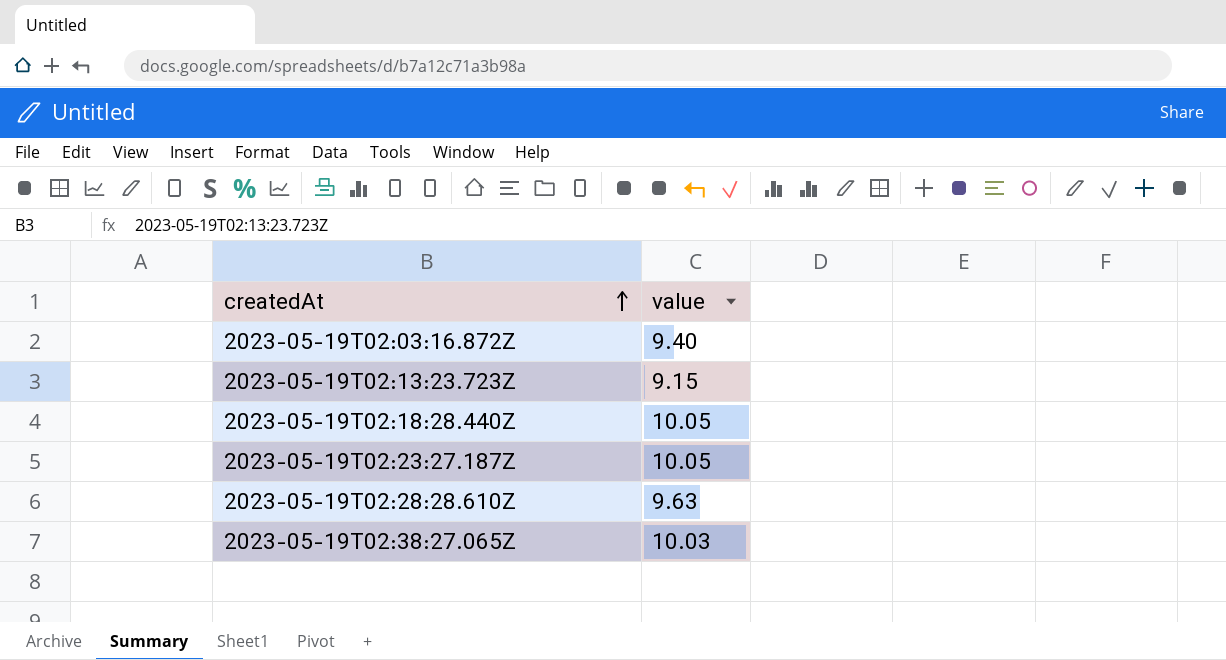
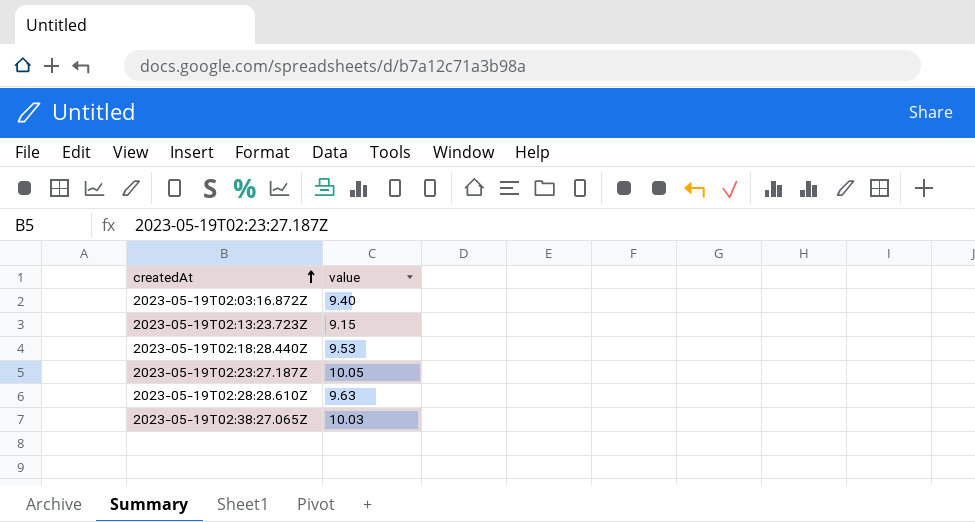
2023-05-19T02:18:28.440Z | value: 10.05 -> 9.53

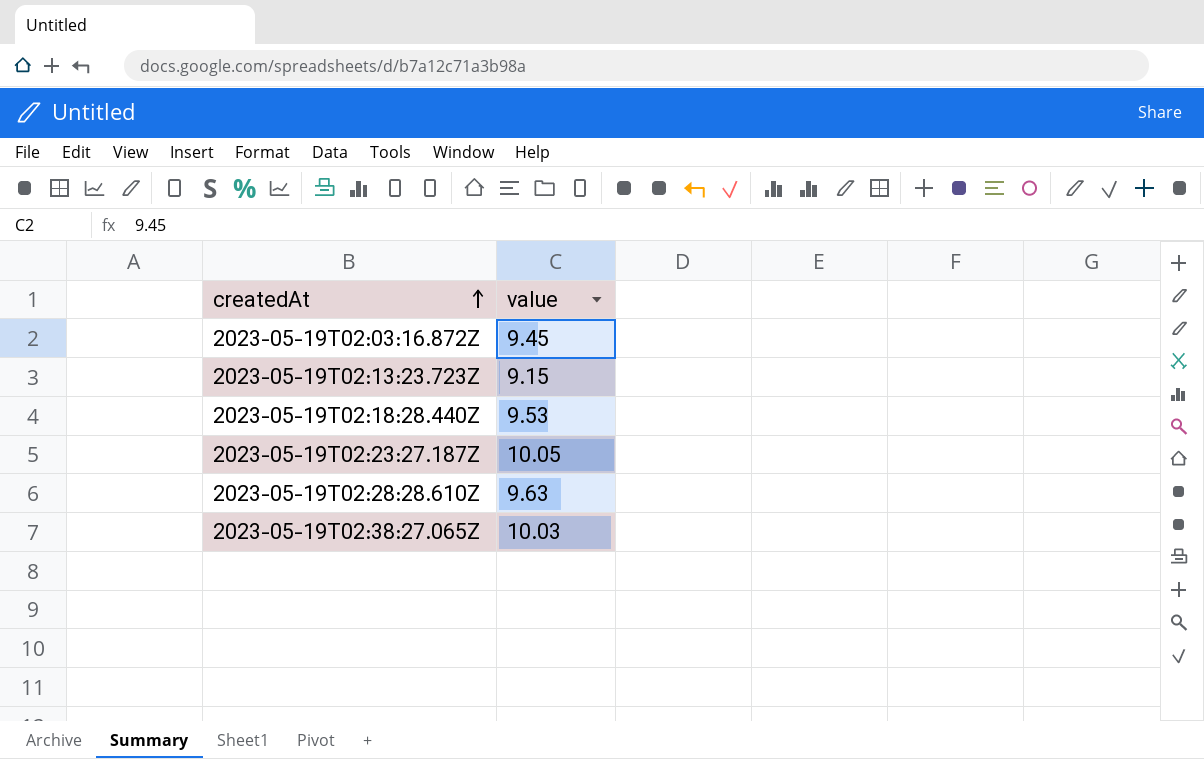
2023-05-19T02:03:16.872Z | value: 9.40 -> 9.45

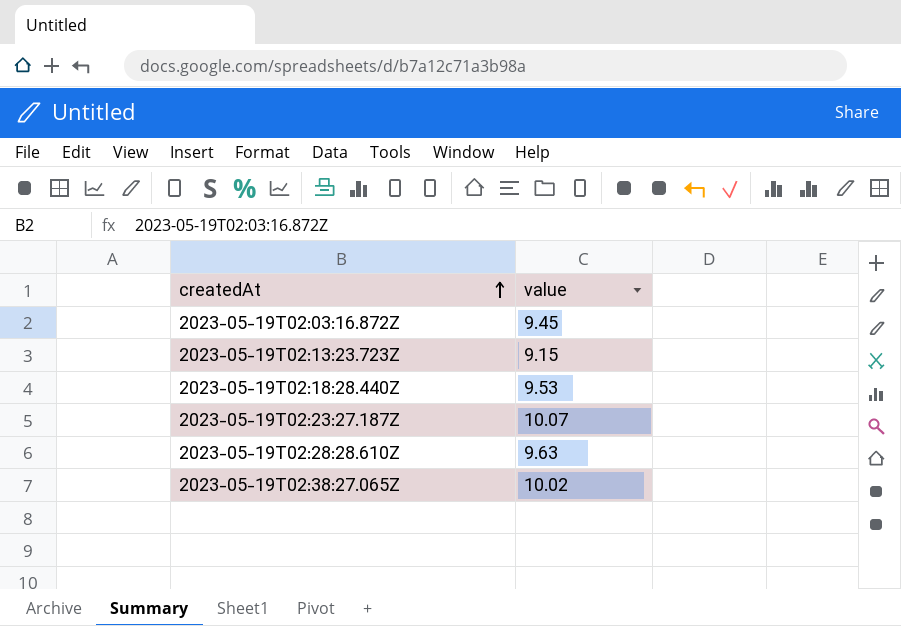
2023-05-19T02:23:27.187Z | value: 10.05 -> 10.07
2023-05-19T02:38:27.065Z | value: 10.03 -> 10.02

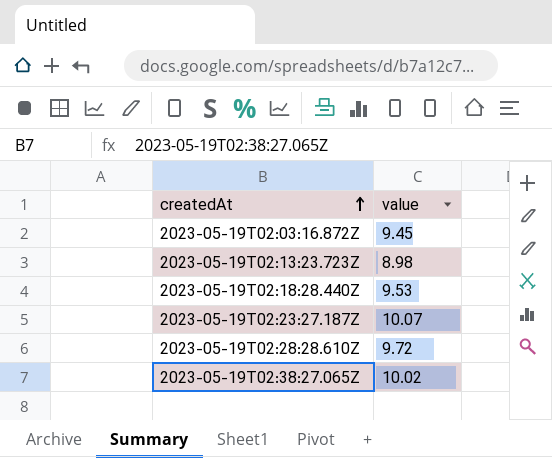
2023-05-19T02:13:23.723Z | value: 9.15 -> 8.98
2023-05-19T02:28:28.610Z | value: 9.63 -> 9.72

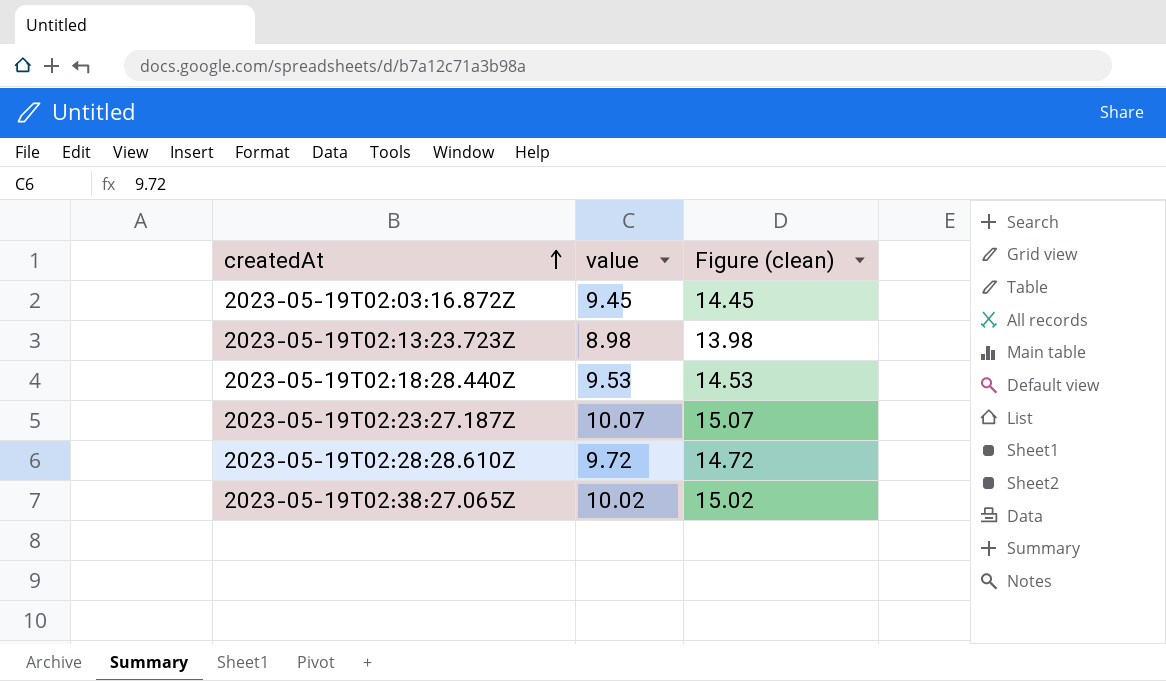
column Figure (clean) | formula: none -> [value] + 5

